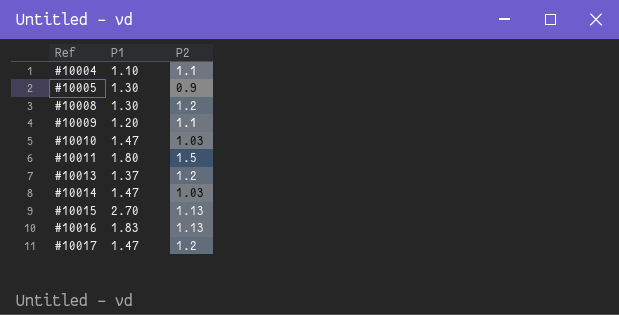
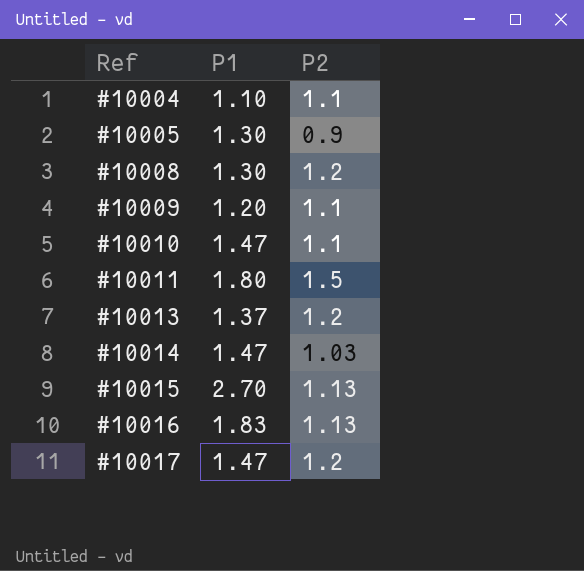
#10010 | P2: 1.03 -> 1.1

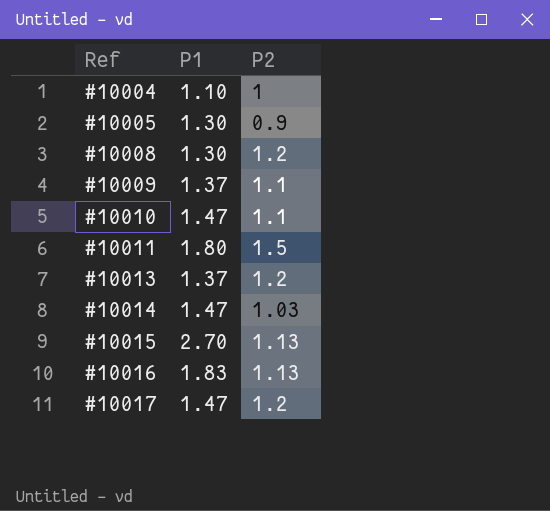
#10004 | P2: 1.1 -> 1
#10009 | P1: 1.20 -> 1.37

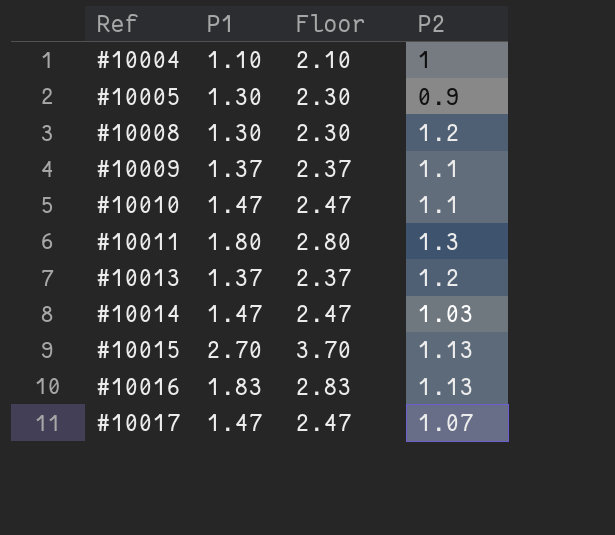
column Floor | formula: none -> [P1] + 1
#10011 | P2: 1.5 -> 1.3
#10017 | P2: 1.2 -> 1.07

